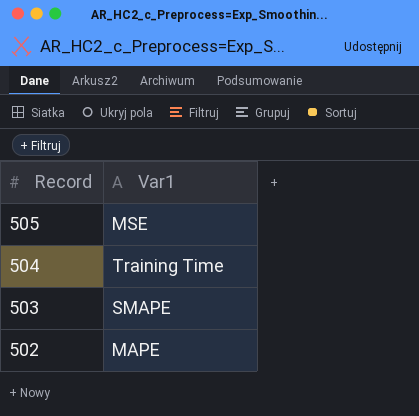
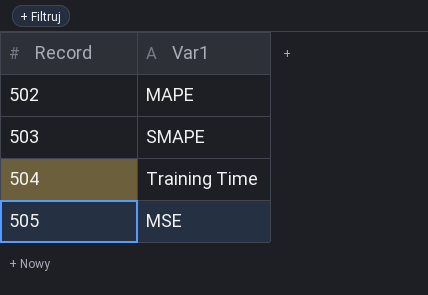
row order: Record descending -> Record ascending

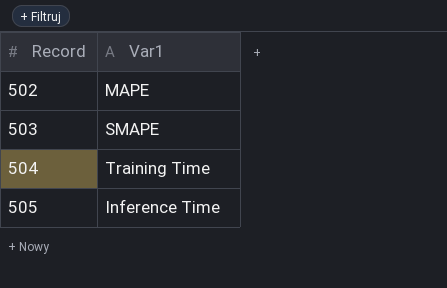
505 | Var1: MSE -> Inference Time

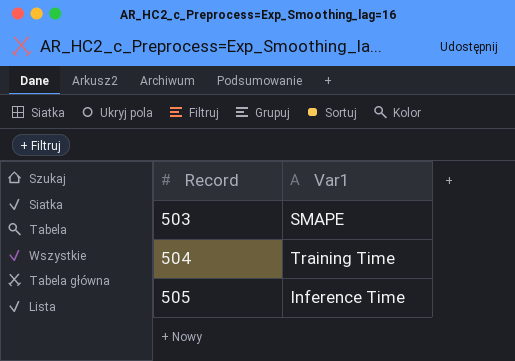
row 502: MAPE -> none

